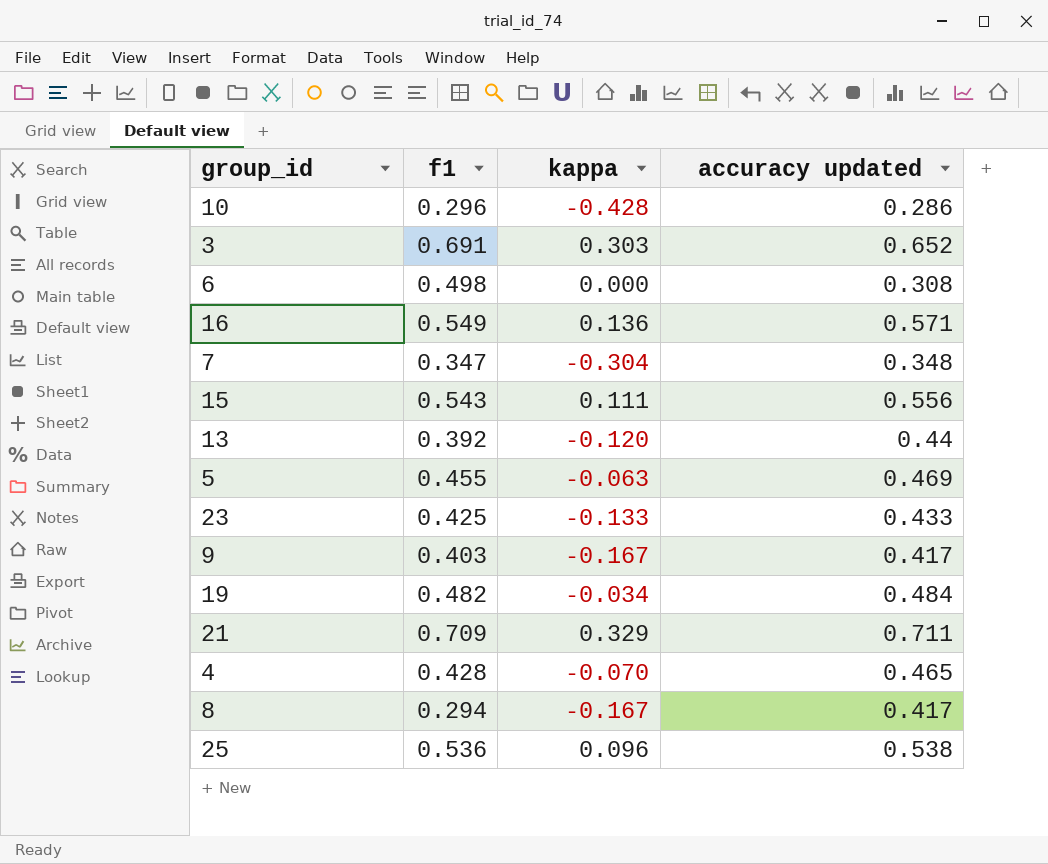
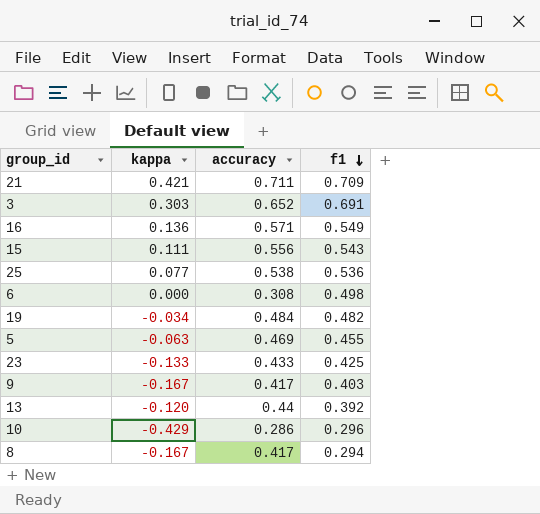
row order: none -> f1 descending
column name: accuracy updated -> accuracy
column f1 | position: 2 -> 4
row 7: 0.347 | -0.304 | 0.348 -> none
row 4: 0.428 | -0.070 | 0.465 -> none
21 | kappa: 0.329 -> 0.421
25 | kappa: 0.096 -> 0.077
10 | kappa: -0.428 -> -0.429

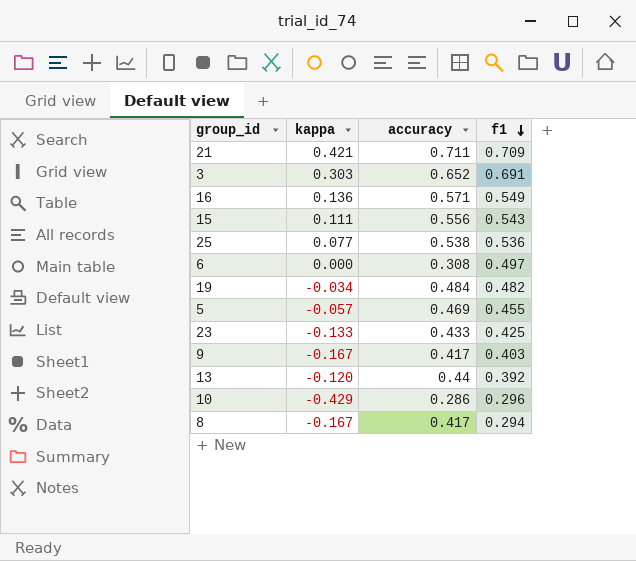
6 | f1: 0.498 -> 0.497
5 | kappa: -0.063 -> -0.057

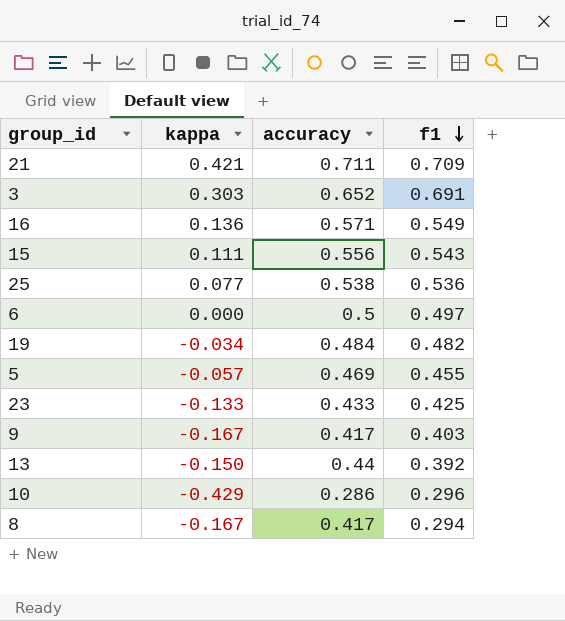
6 | accuracy: 0.308 -> 0.5
13 | kappa: -0.120 -> -0.150

